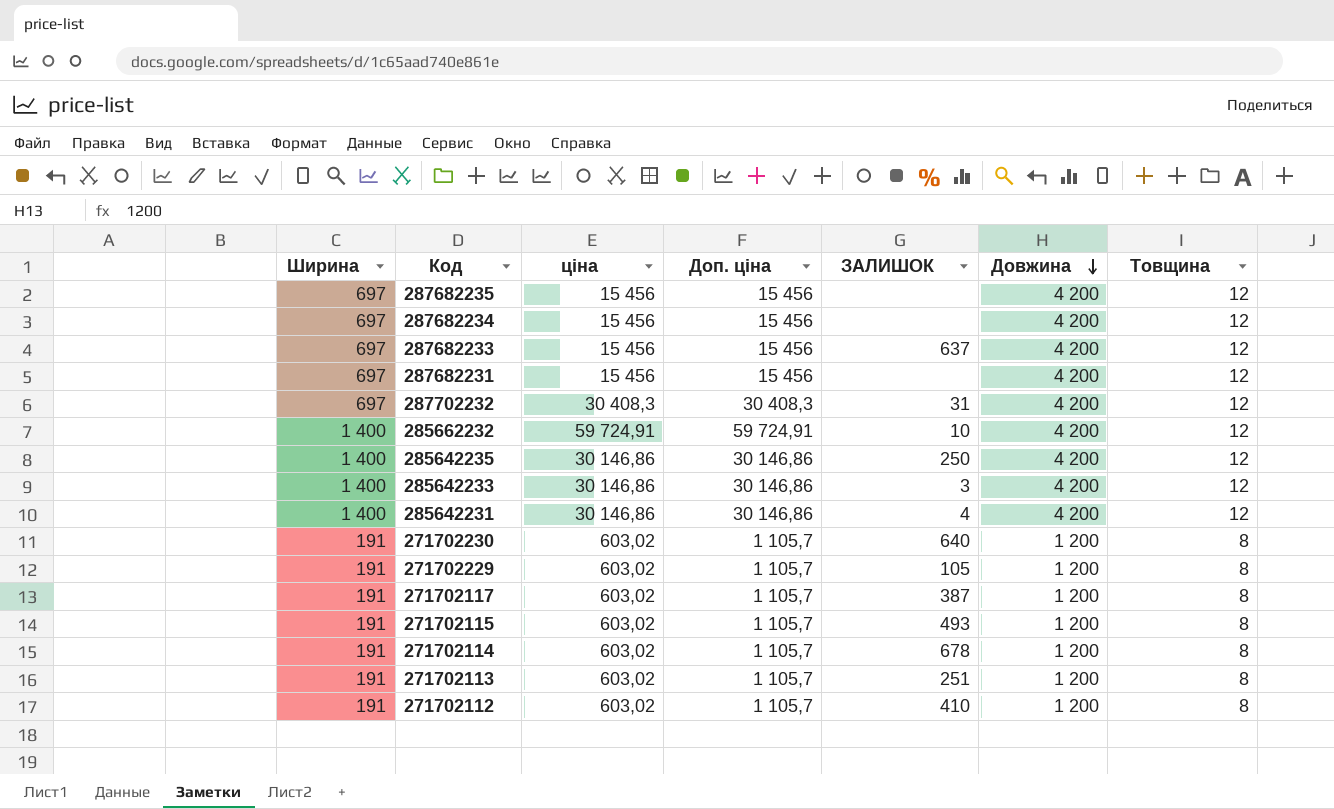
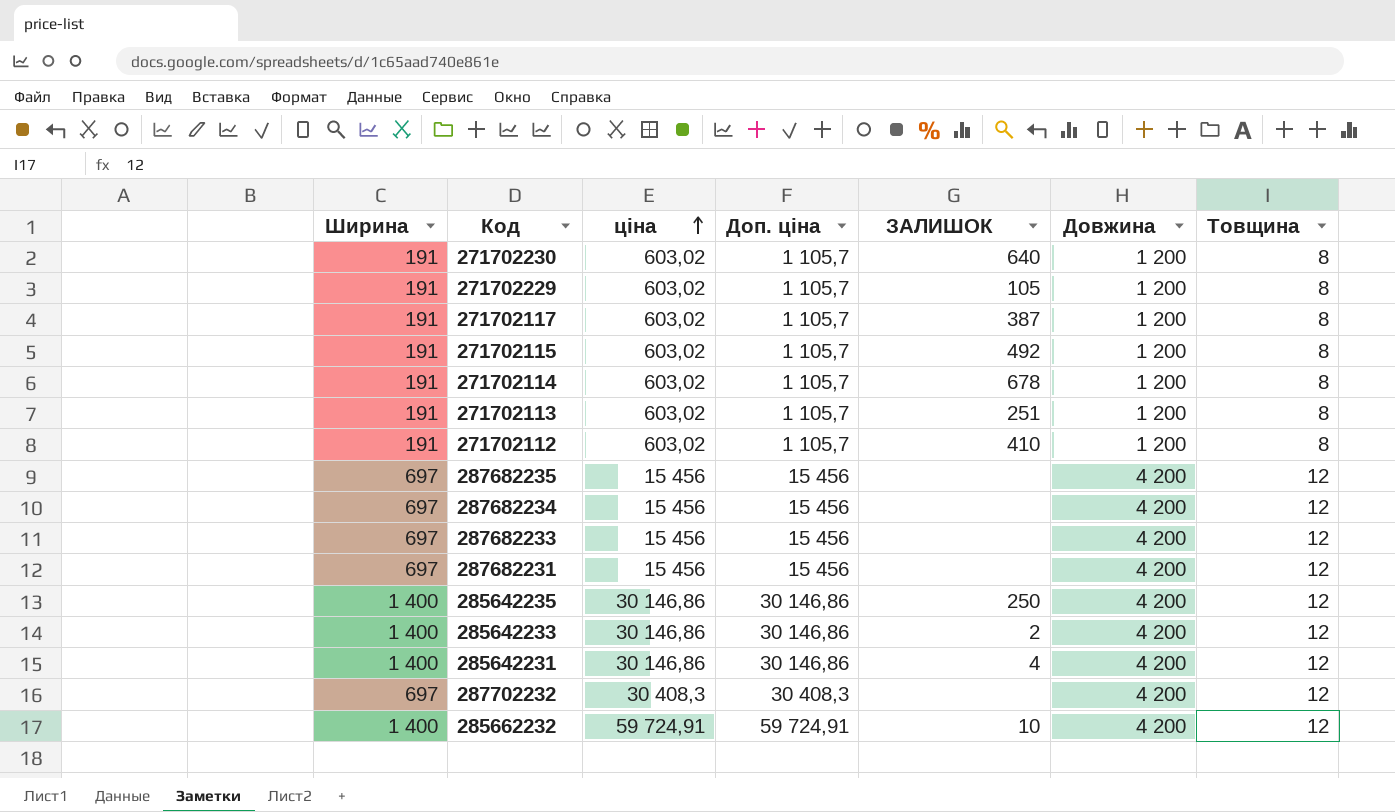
row order: Довжина descending -> ціна ascending
271702115 | ЗАЛИШОК: 493 -> 492
287682233 | ЗАЛИШОК: 637 -> none
285642233 | ЗАЛИШОК: 3 -> 2
287702232 | ЗАЛИШОК: 31 -> none

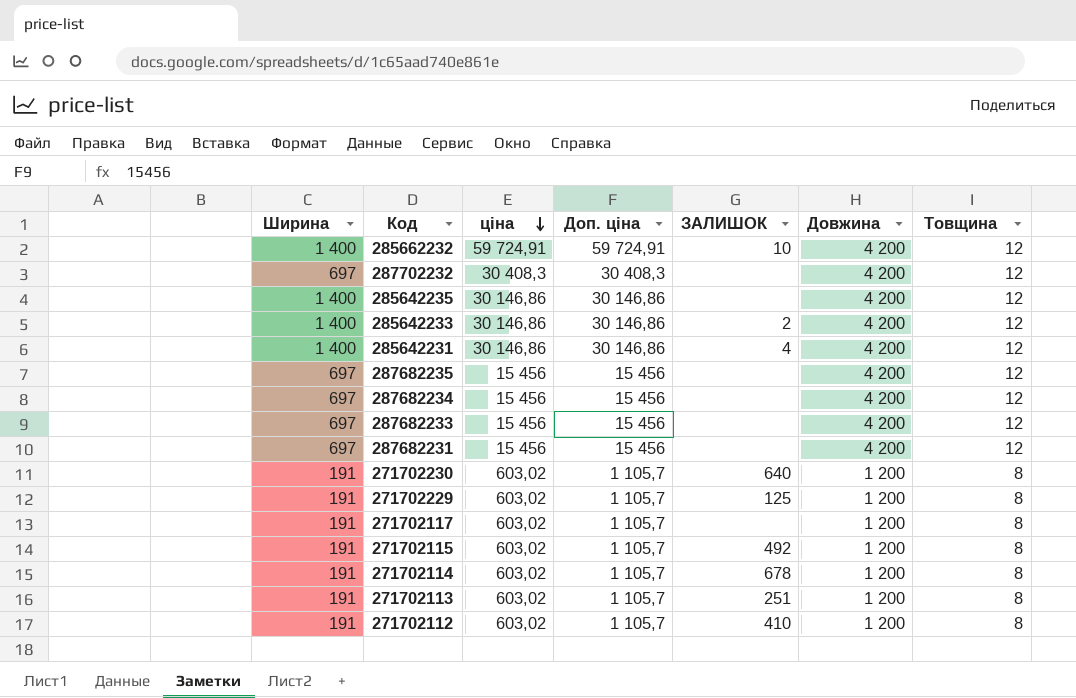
row order: ціна ascending -> ціна descending
285642235 | ЗАЛИШОК: 250 -> none
271702229 | ЗАЛИШОК: 105 -> 125
271702117 | ЗАЛИШОК: 387 -> none

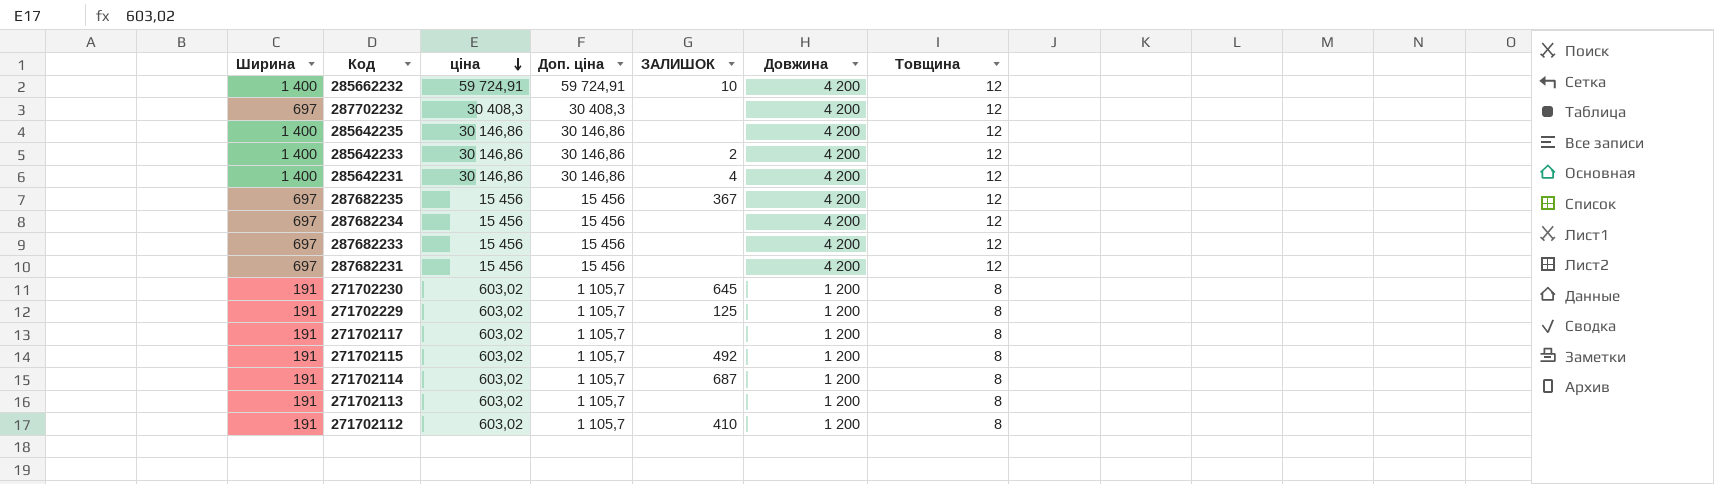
287682235 | ЗАЛИШОК: none -> 367
271702230 | ЗАЛИШОК: 640 -> 645
271702114 | ЗАЛИШОК: 678 -> 687
271702113 | ЗАЛИШОК: 251 -> none

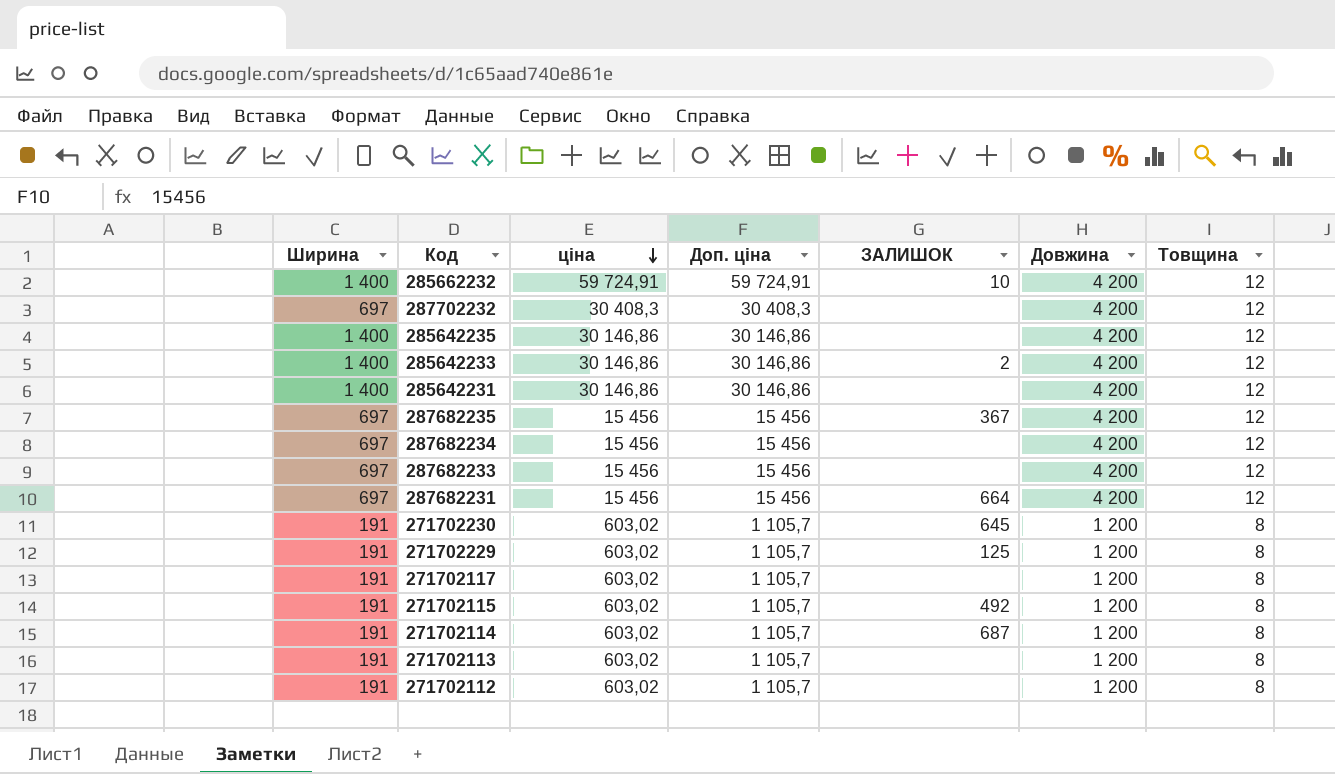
285642231 | ЗАЛИШОК: 4 -> none
287682231 | ЗАЛИШОК: none -> 664
271702112 | ЗАЛИШОК: 410 -> none

